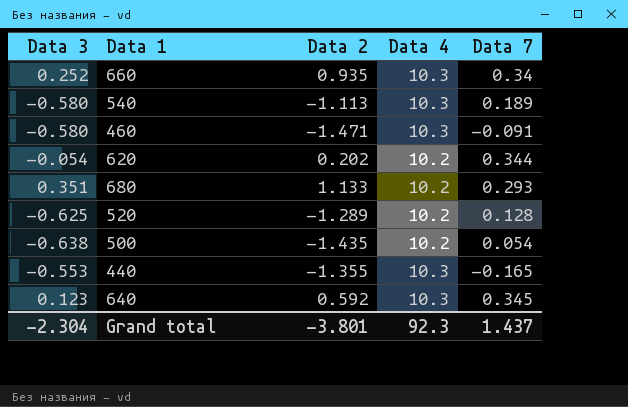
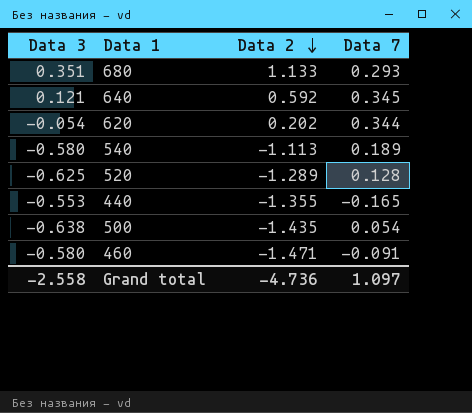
row order: none -> Data 2 descending
column Data 4 | position: 4 -> none
row 660: 0.252 | 0.935 | 10.3 | 0.34 -> none
640 | Data 3: 0.123 -> 0.121
Grand total | Data 3: -2.304 -> -2.558
Grand total | Data 2: -3.801 -> -4.736
Grand total | Data 7: 1.437 -> 1.097

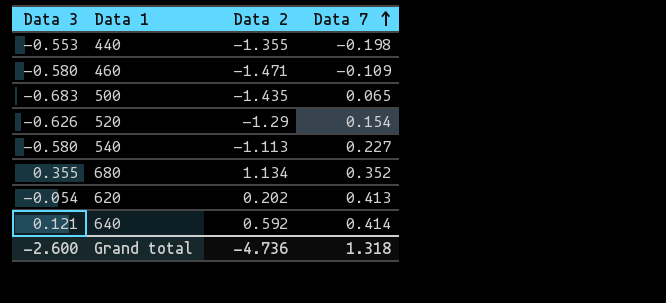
row order: Data 2 descending -> Data 7 ascending
440 | Data 7: -0.165 -> -0.198
460 | Data 7: -0.091 -> -0.109
500 | Data 3: -0.638 -> -0.683
500 | Data 7: 0.054 -> 0.065
520 | Data 3: -0.625 -> -0.626
520 | Data 2: -1.289 -> -1.29
520 | Data 7: 0.128 -> 0.154
540 | Data 7: 0.189 -> 0.227
680 | Data 3: 0.351 -> 0.355
680 | Data 2: 1.133 -> 1.134
680 | Data 7: 0.293 -> 0.352
620 | Data 7: 0.344 -> 0.413
640 | Data 7: 0.345 -> 0.414
Grand total | Data 3: -2.558 -> -2.600
Grand total | Data 7: 1.097 -> 1.318

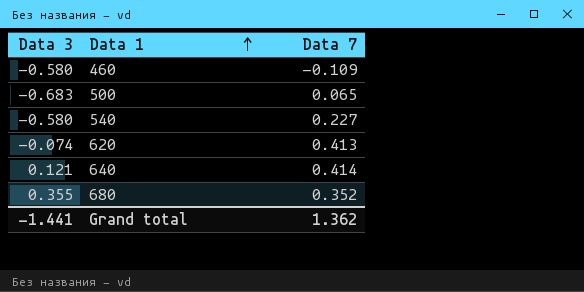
row order: Data 7 ascending -> Data 1 ascending
column Data 2 | position: 3 -> none
row 440: -0.553 | -1.355 | -0.198 -> none
row 520: -0.626 | -1.29 | 0.154 -> none
620 | Data 3: -0.054 -> -0.074
Grand total | Data 3: -2.600 -> -1.441
Grand total | Data 7: 1.318 -> 1.362

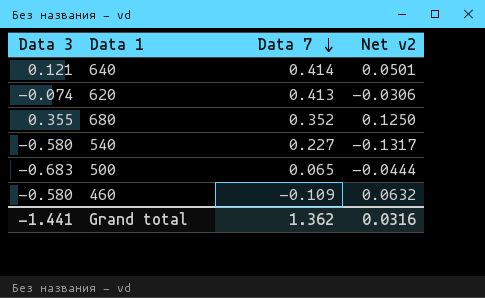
row order: Data 1 ascending -> Data 7 descending
column Net v2 | formula: none -> [Data 3] * [Data 7]

